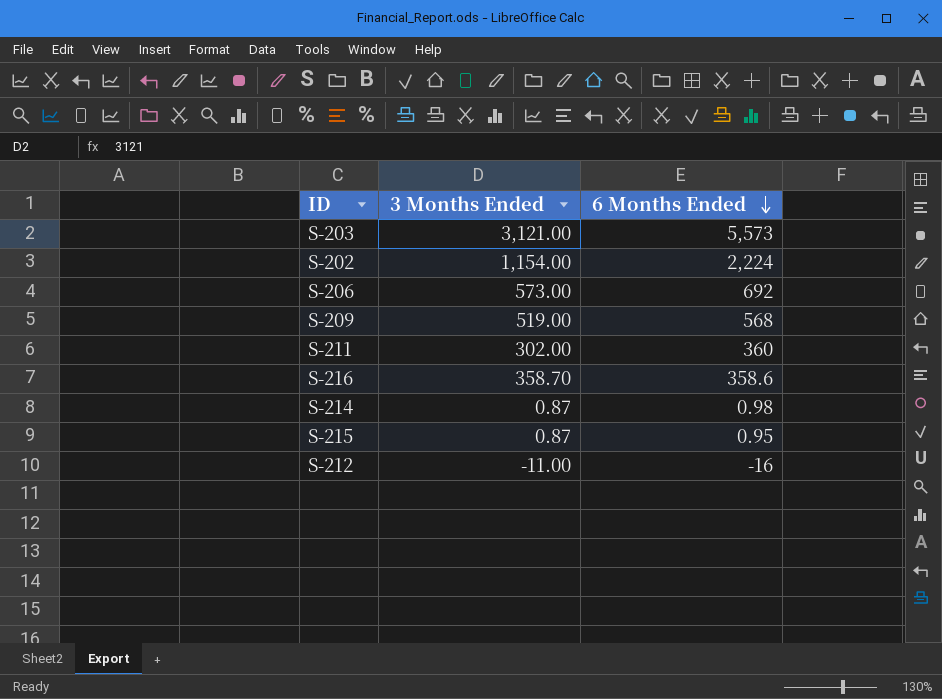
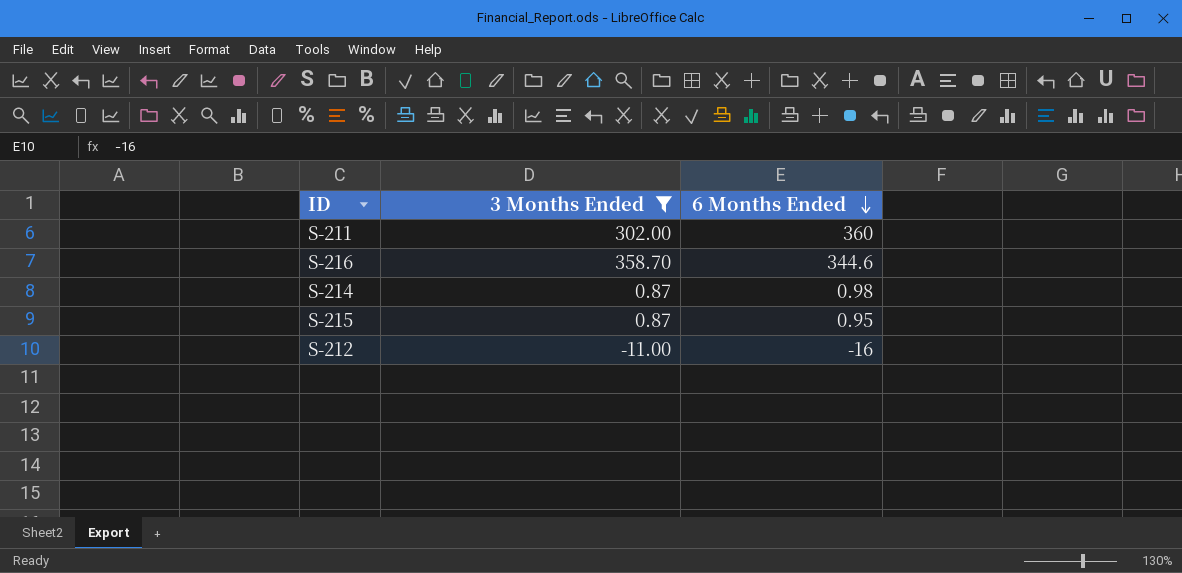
filter: none -> 3 Months Ended <= 358.70
S-216 | 6 Months Ended: 358.6 -> 344.6

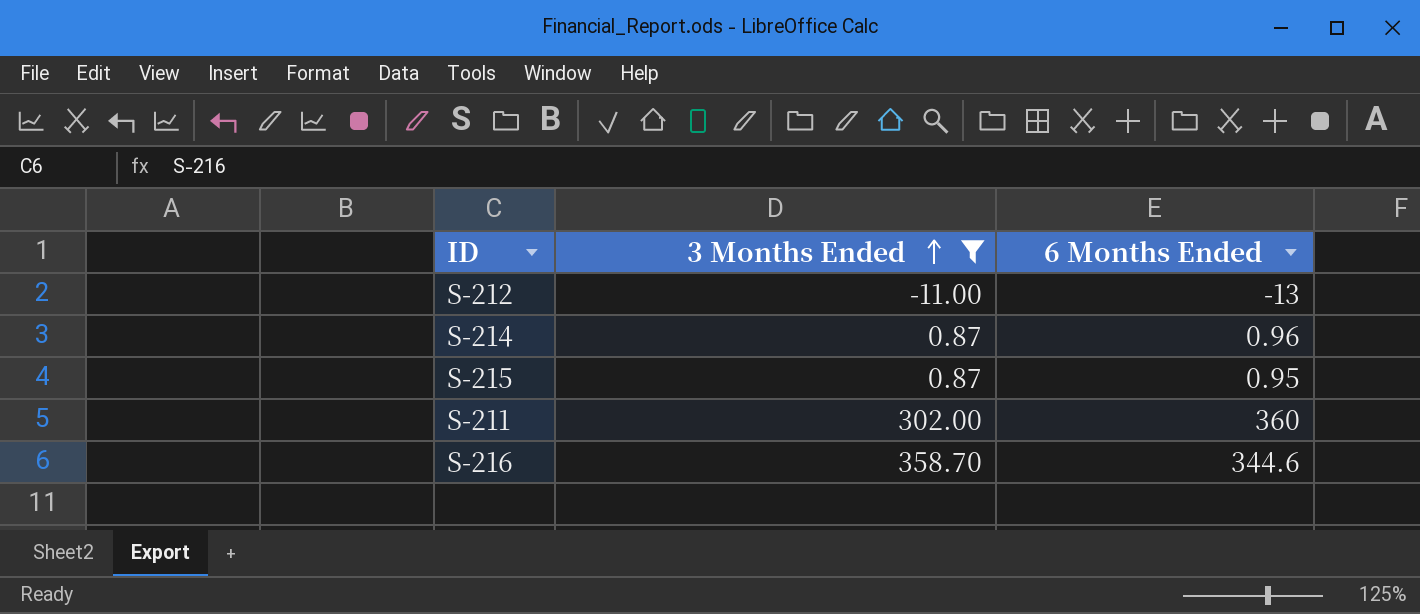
row order: 6 Months Ended descending -> 3 Months Ended ascending
S-212 | 6 Months Ended: -16 -> -13
S-214 | 6 Months Ended: 0.98 -> 0.96

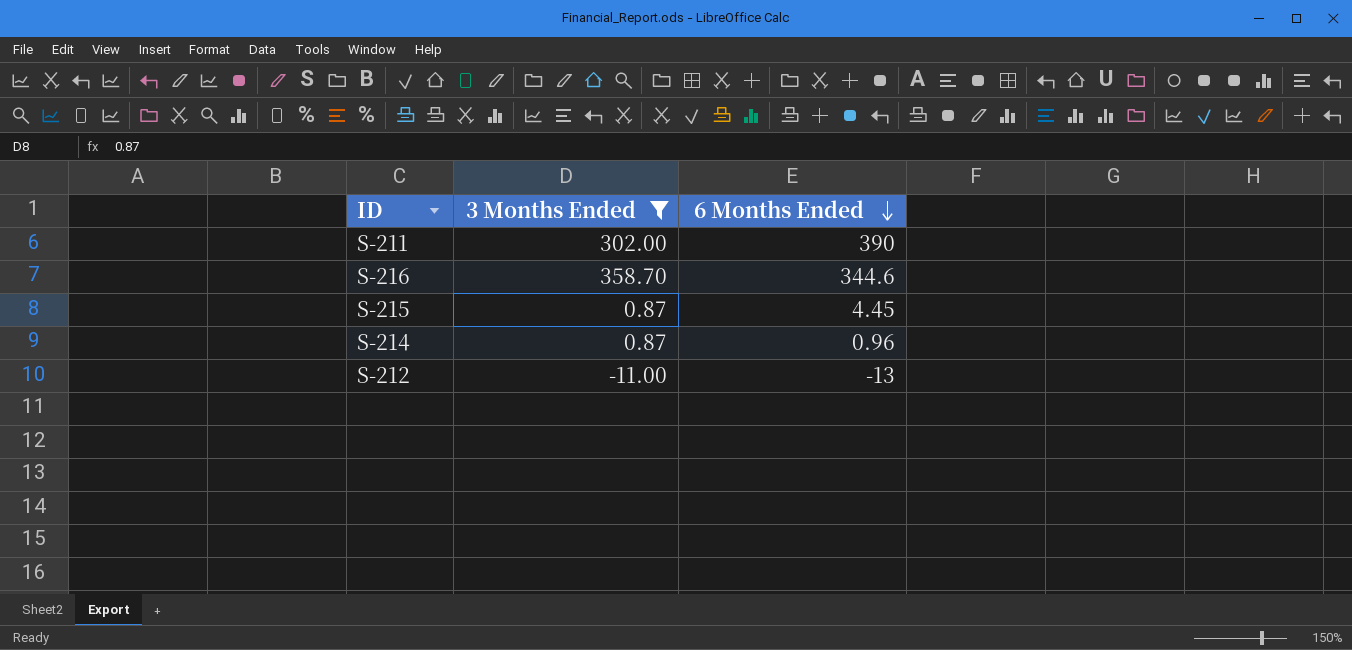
row order: 3 Months Ended ascending -> 6 Months Ended descending
S-211 | 6 Months Ended: 360 -> 390
S-215 | 6 Months Ended: 0.95 -> 4.45

